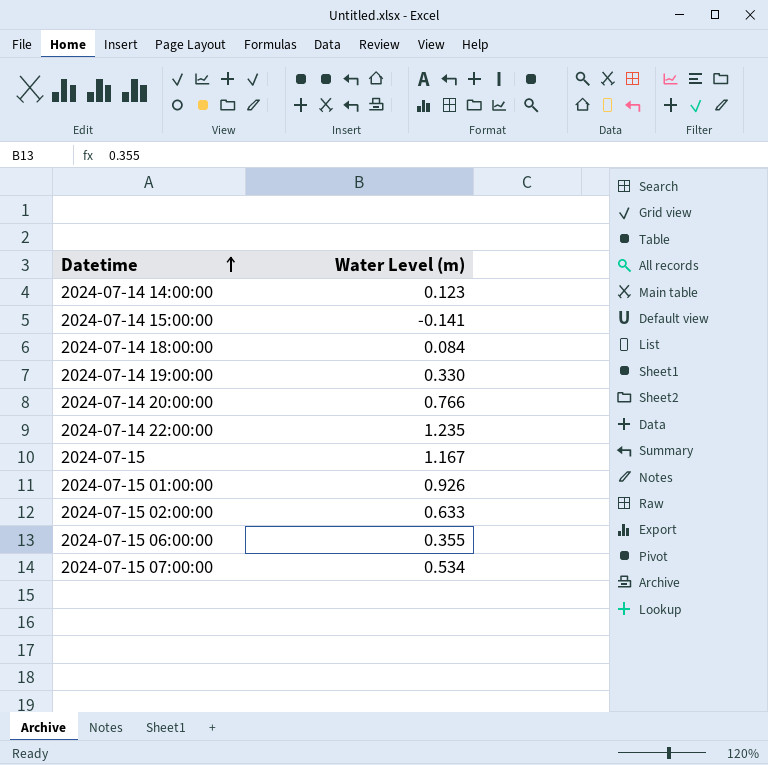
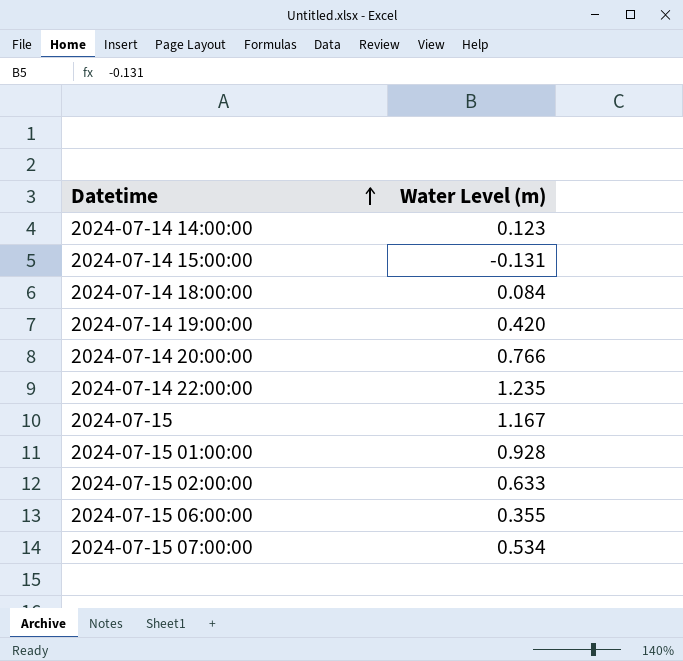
2024-07-14 15:00:00 | Water Level (m): -0.141 -> -0.131
2024-07-14 19:00:00 | Water Level (m): 0.330 -> 0.420
2024-07-15 01:00:00 | Water Level (m): 0.926 -> 0.928

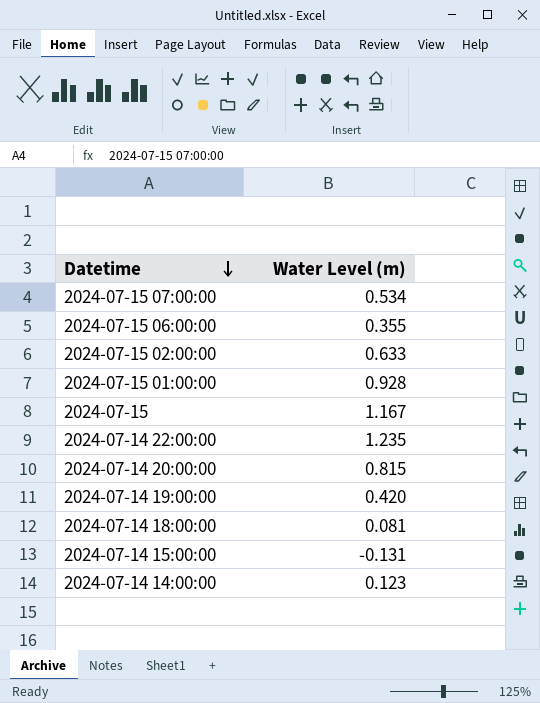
row order: Datetime ascending -> Datetime descending
2024-07-14 20:00:00 | Water Level (m): 0.766 -> 0.815
2024-07-14 18:00:00 | Water Level (m): 0.084 -> 0.081

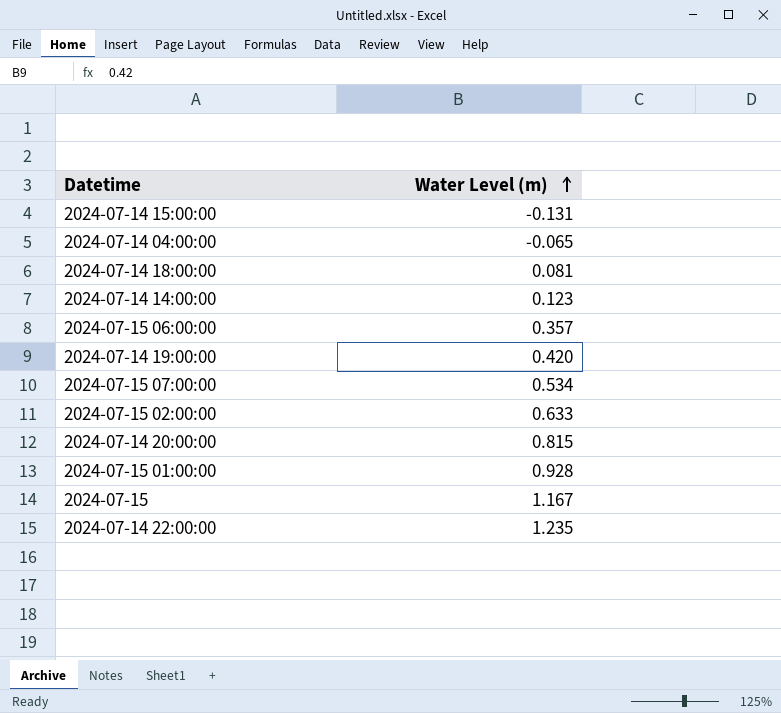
row order: Datetime descending -> Water Level (m) ascending
row 2024-07-14 04:00:00: none -> -0.065
2024-07-15 06:00:00 | Water Level (m): 0.355 -> 0.357

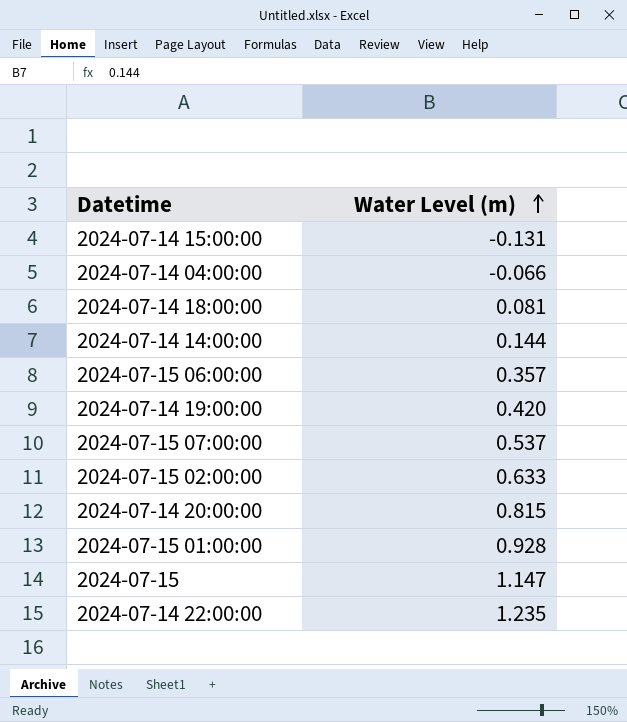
2024-07-14 04:00:00 | Water Level (m): -0.065 -> -0.066
2024-07-14 14:00:00 | Water Level (m): 0.123 -> 0.144
2024-07-15 07:00:00 | Water Level (m): 0.534 -> 0.537
2024-07-15 | Water Level (m): 1.167 -> 1.147

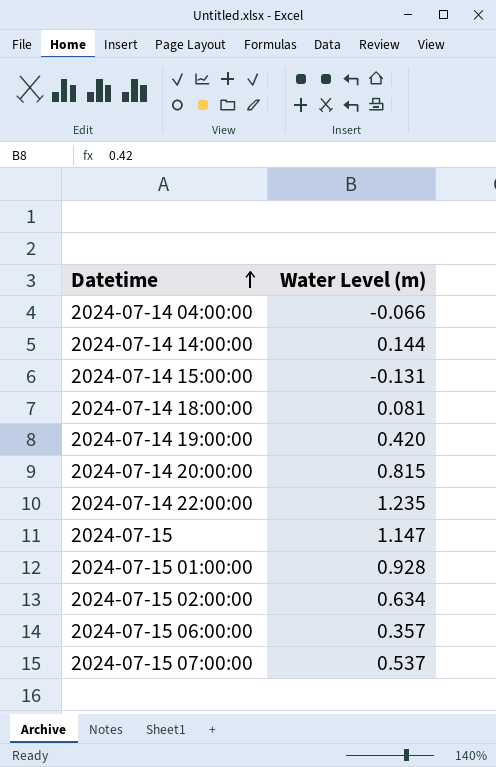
row order: Water Level (m) ascending -> Datetime ascending
2024-07-15 02:00:00 | Water Level (m): 0.633 -> 0.634

